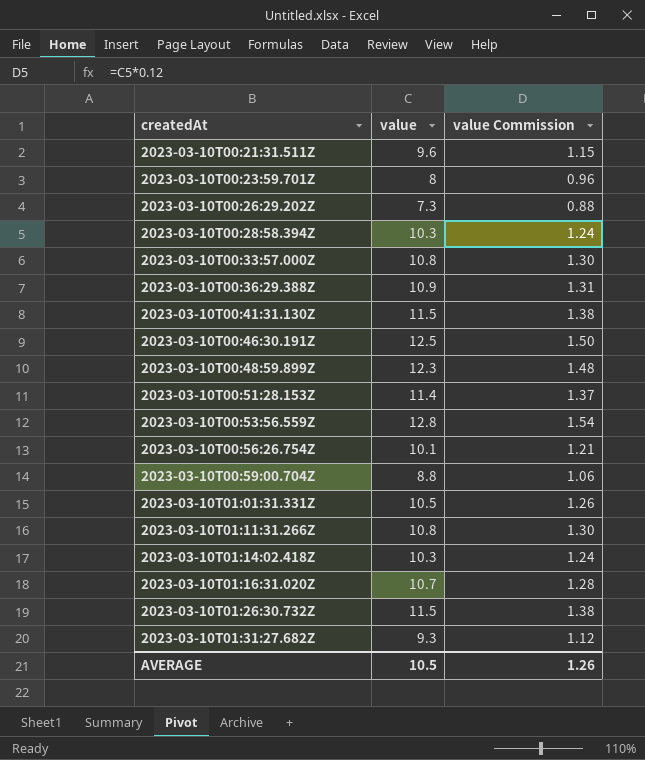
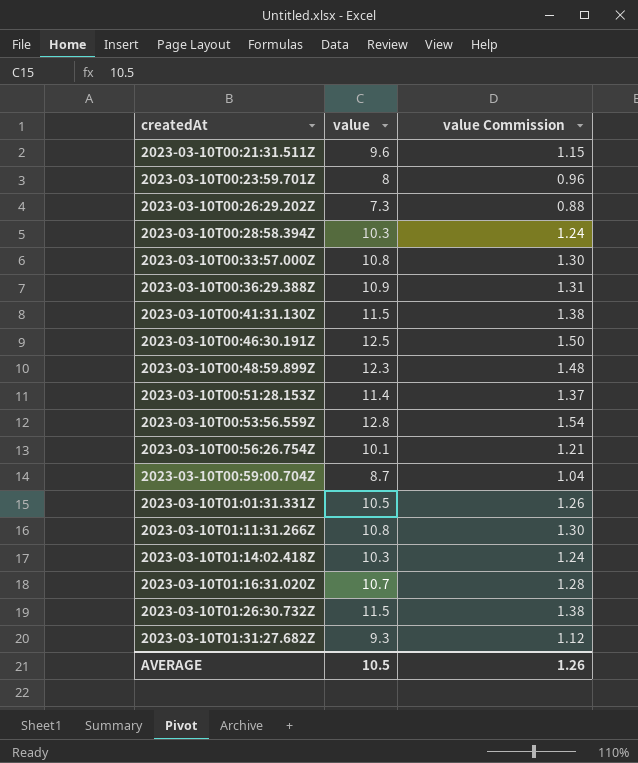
2023-03-10T00:59:00.704Z | value: 8.8 -> 8.7
2023-03-10T00:59:00.704Z | value Commission: 1.06 -> 1.04

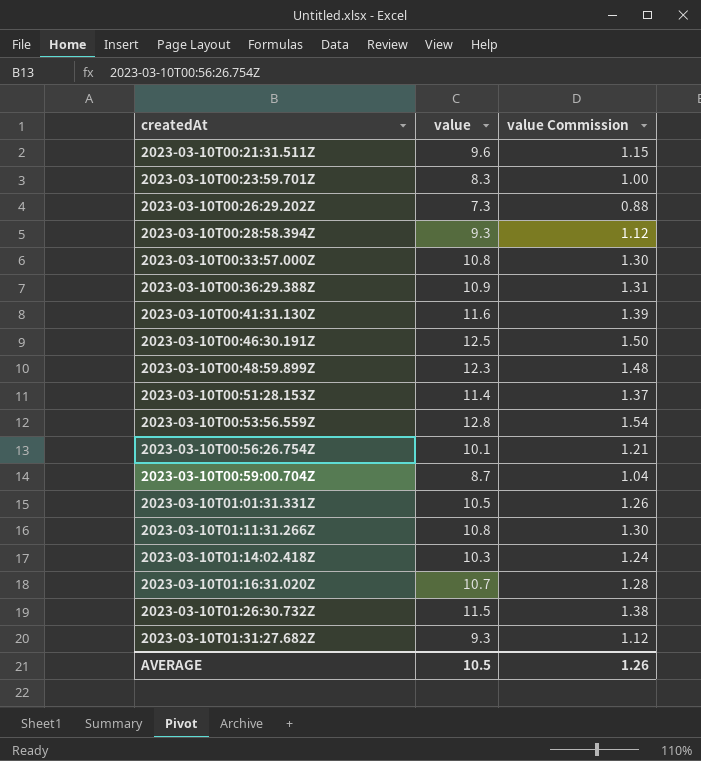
2023-03-10T00:23:59.701Z | value: 8 -> 8.3
2023-03-10T00:23:59.701Z | value Commission: 0.96 -> 1.00
2023-03-10T00:28:58.394Z | value: 10.3 -> 9.3
2023-03-10T00:28:58.394Z | value Commission: 1.24 -> 1.12
2023-03-10T00:41:31.130Z | value: 11.5 -> 11.6
2023-03-10T00:41:31.130Z | value Commission: 1.38 -> 1.39

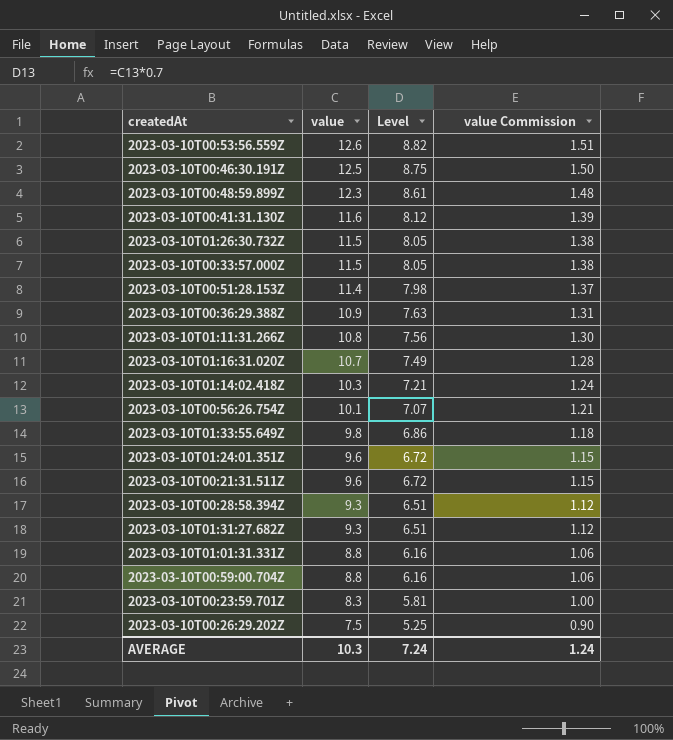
row order: createdAt ascending -> value descending
column Level | formula: none -> [value] * 0.7
2023-03-10T00:53:56.559Z | value: 12.8 -> 12.6
2023-03-10T00:53:56.559Z | value Commission: 1.54 -> 1.51
2023-03-10T00:33:57.000Z | value: 10.8 -> 11.5
2023-03-10T00:33:57.000Z | value Commission: 1.30 -> 1.38
row 2023-03-10T01:33:55.649Z: none -> 9.8 | 6.86 | 1.18
row 2023-03-10T01:24:01.351Z: none -> 9.6 | 6.72 | 1.15
2023-03-10T01:01:31.331Z | value: 10.5 -> 8.8
2023-03-10T01:01:31.331Z | value Commission: 1.26 -> 1.06
2023-03-10T00:59:00.704Z | value: 8.7 -> 8.8
2023-03-10T00:59:00.704Z | value Commission: 1.04 -> 1.06
2023-03-10T00:26:29.202Z | value: 7.3 -> 7.5
2023-03-10T00:26:29.202Z | value Commission: 0.88 -> 0.90
AVERAGE | value: 10.5 -> 10.3
AVERAGE | value Commission: 1.26 -> 1.24

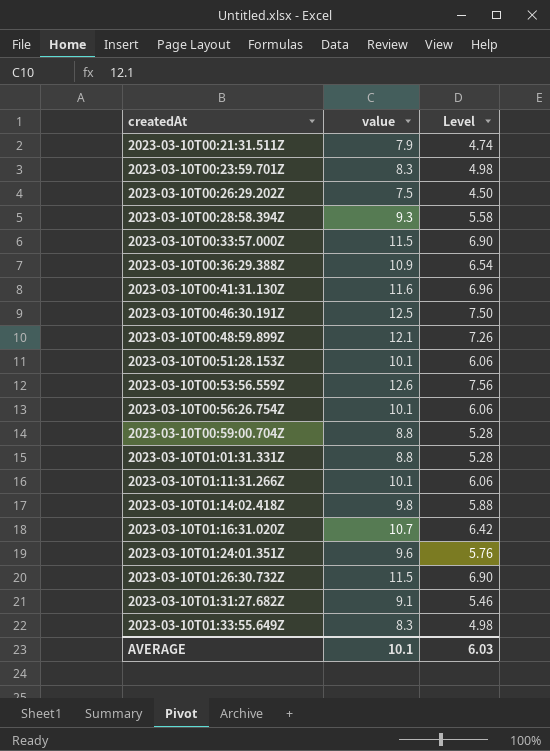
row order: value descending -> createdAt ascending
column value Commission | formula: [value] * 0.12 -> none
column Level | formula: [value] * 0.7 -> [value] * 0.6
2023-03-10T00:21:31.511Z | value: 9.6 -> 7.9
2023-03-10T00:48:59.899Z | value: 12.3 -> 12.1
2023-03-10T00:51:28.153Z | value: 11.4 -> 10.1
2023-03-10T01:11:31.266Z | value: 10.8 -> 10.1
2023-03-10T01:14:02.418Z | value: 10.3 -> 9.8
2023-03-10T01:31:27.682Z | value: 9.3 -> 9.1
2023-03-10T01:33:55.649Z | value: 9.8 -> 8.3
AVERAGE | value: 10.3 -> 10.1
AVERAGE | Level: 7.24 -> 6.03

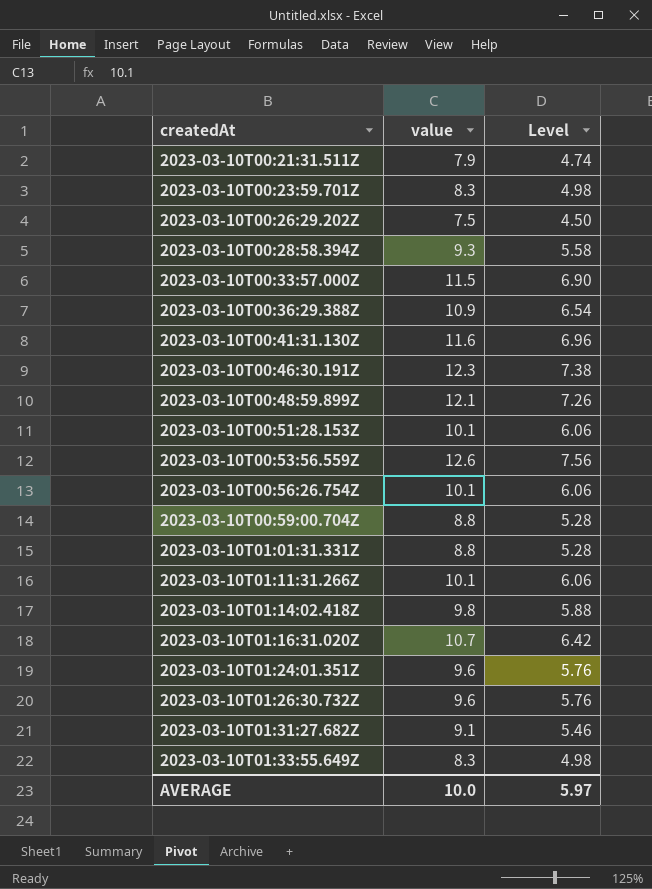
2023-03-10T00:46:30.191Z | value: 12.5 -> 12.3
2023-03-10T00:46:30.191Z | Level: 7.50 -> 7.38
2023-03-10T01:26:30.732Z | value: 11.5 -> 9.6
2023-03-10T01:26:30.732Z | Level: 6.90 -> 5.76
AVERAGE | value: 10.1 -> 10.0
AVERAGE | Level: 6.03 -> 5.97

